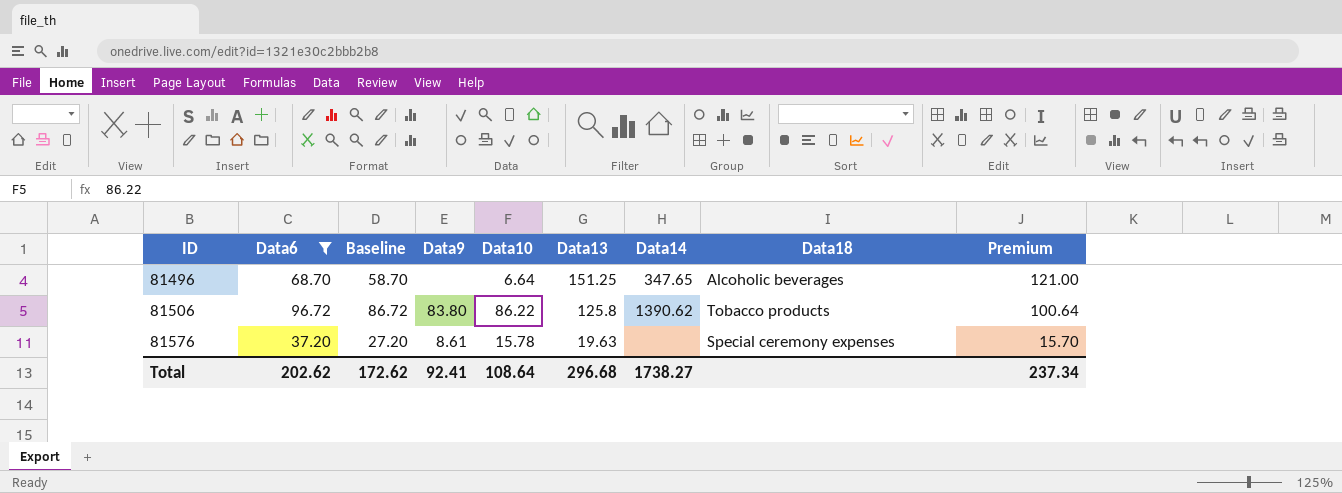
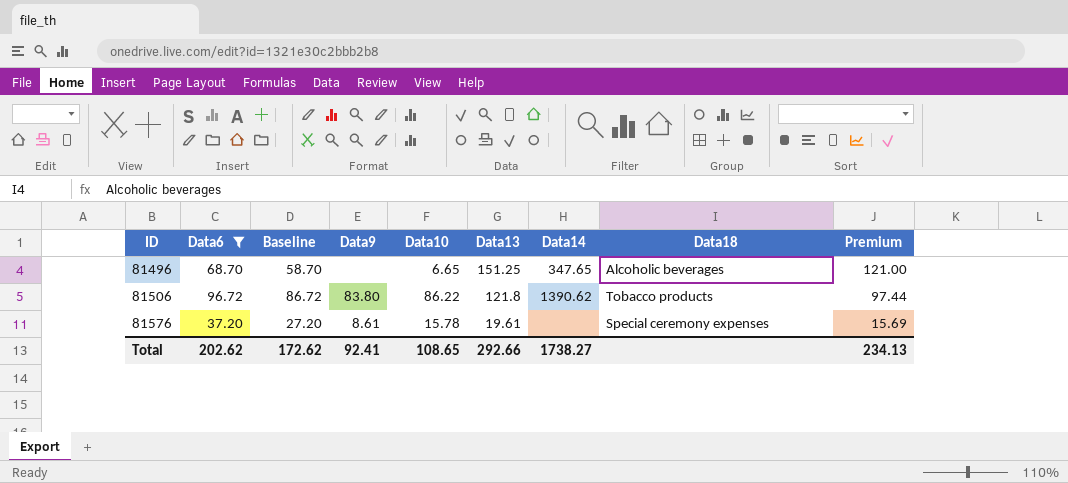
81496 | Data10: 6.64 -> 6.65
81506 | Data13: 125.8 -> 121.8
81506 | Premium: 100.64 -> 97.44
81576 | Data13: 19.63 -> 19.61
81576 | Premium: 15.70 -> 15.69
Total | Data10: 108.64 -> 108.65
Total | Data13: 296.68 -> 292.66
Total | Premium: 237.34 -> 234.13

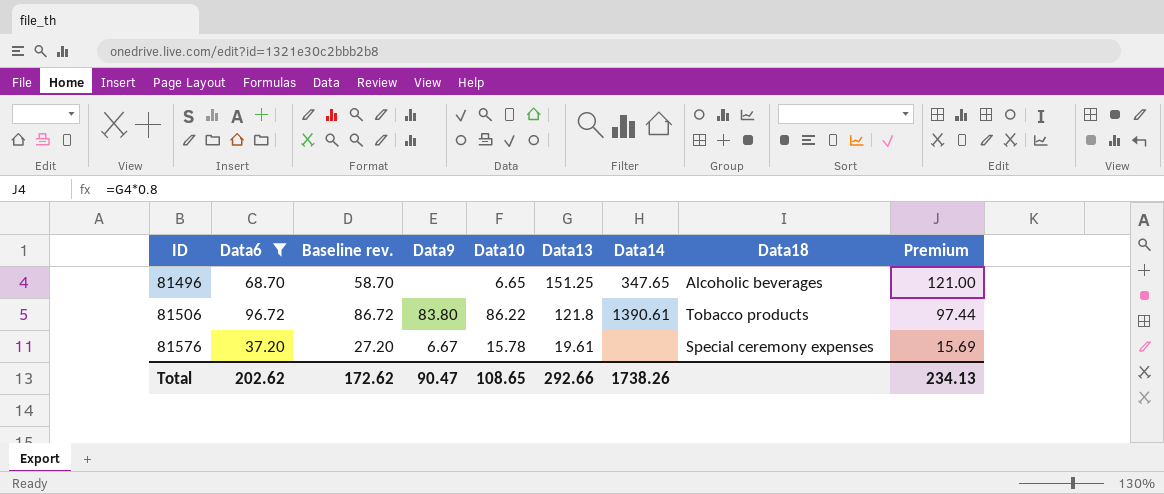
column name: Baseline -> Baseline rev.
81506 | Data14: 1390.62 -> 1390.61
81576 | Data9: 8.61 -> 6.67
Total | Data9: 92.41 -> 90.47
Total | Data14: 1738.27 -> 1738.26

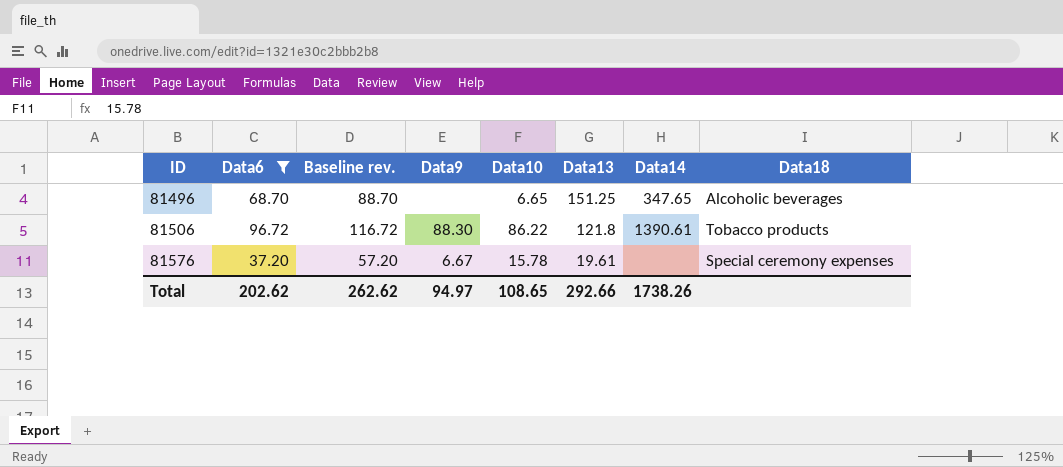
column Premium | formula: [Data13] * 0.8 -> none
column Baseline rev. | formula: [Data6] - 10 -> [Data6] + 20
81506 | Data9: 83.80 -> 88.30
Total | Baseline rev.: 172.62 -> 262.62
Total | Data9: 90.47 -> 94.97

